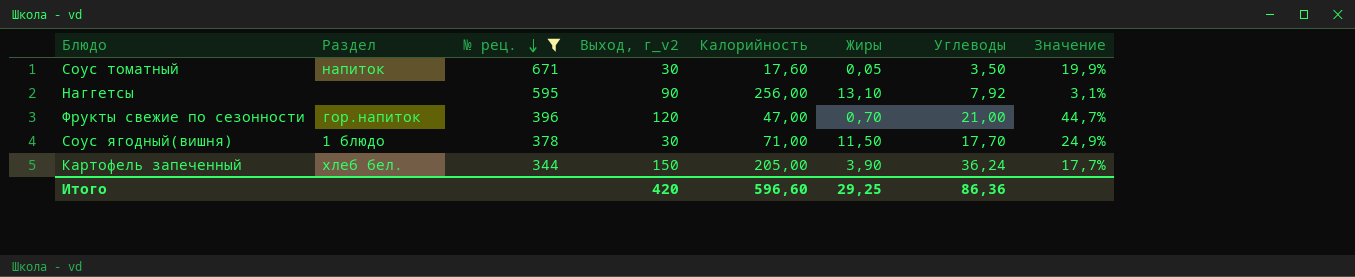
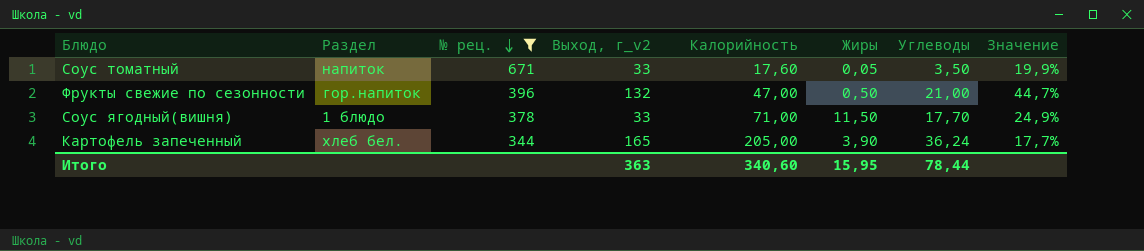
row Наггетсы: none | 595 | 90 | 256,00 | 13,10 | 7,92 | 3,1% -> none
Соус томатный | Выход, г_v2: 30 -> 33
Фрукты свежие по сезонности | Выход, г_v2: 120 -> 132
Фрукты свежие по сезонности | Жиры: 0,70 -> 0,50
Соус ягодный(вишня) | Выход, г_v2: 30 -> 33
Картофель запеченный | Выход, г_v2: 150 -> 165
Итого | Выход, г_v2: 420 -> 363
Итого | Калорийность: 596,60 -> 340,60
Итого | Жиры: 29,25 -> 15,95
Итого | Углеводы: 86,36 -> 78,44

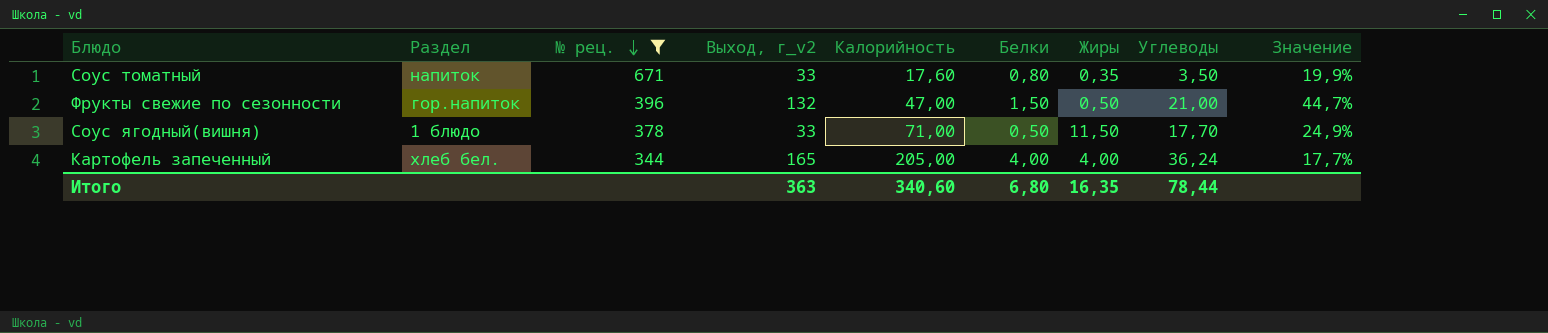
column Белки | position: none -> 6
Соус томатный | Жиры: 0,05 -> 0,35
Картофель запеченный | Жиры: 3,90 -> 4,00
Итого | Жиры: 15,95 -> 16,35

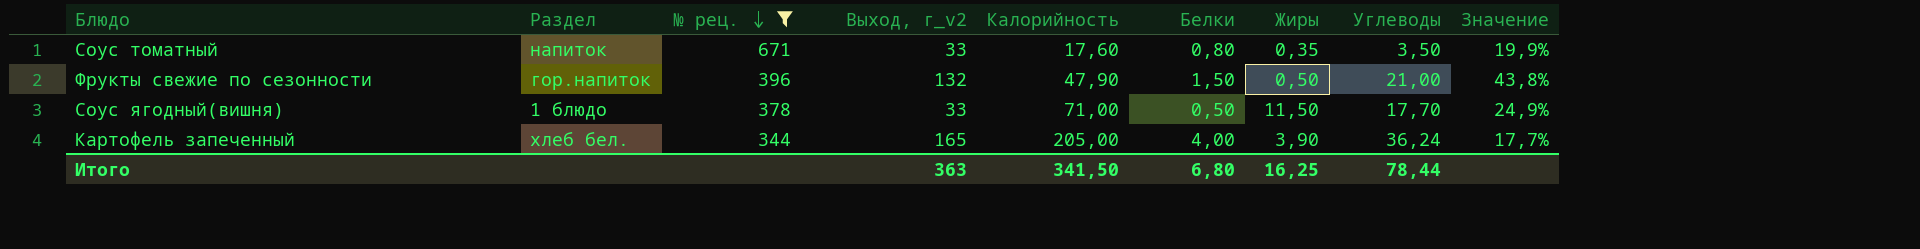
Фрукты свежие по сезонности | Калорийность: 47,00 -> 47,90
Фрукты свежие по сезонности | Значение: 44,7% -> 43,8%
Картофель запеченный | Жиры: 4,00 -> 3,90
Итого | Калорийность: 340,60 -> 341,50
Итого | Жиры: 16,35 -> 16,25

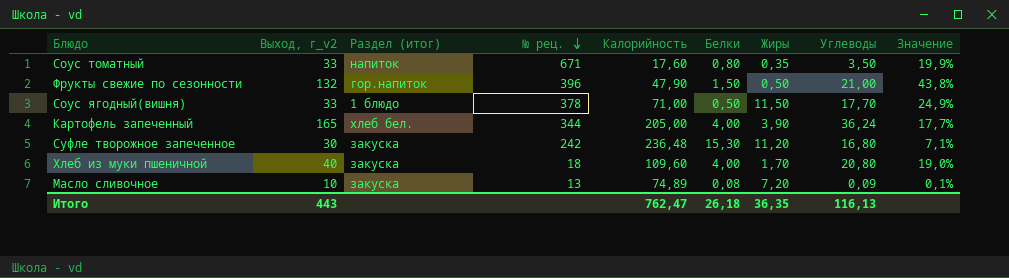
filter: № рец. >= 344 -> none
column Выход, г_v2 | position: 4 -> 2
column name: Раздел -> Раздел (итог)
Итого | Выход, г_v2: 363 -> 443
Итого | Калорийность: 341,50 -> 762,47
Итого | Белки: 6,80 -> 26,18
Итого | Жиры: 16,25 -> 36,35
Итого | Углеводы: 78,44 -> 116,13

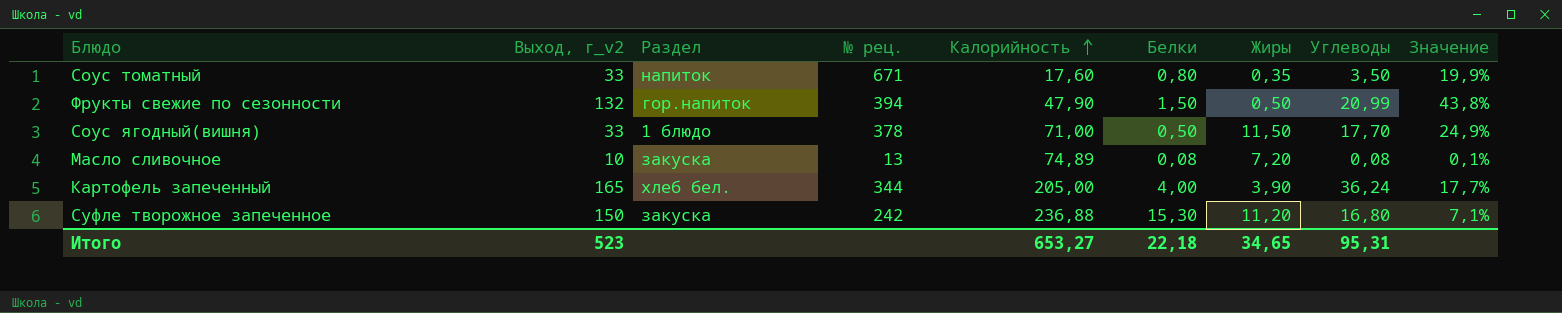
row order: № рец. descending -> Калорийность ascending
column name: Раздел (итог) -> Раздел
row Хлеб из муки пшеничной: 40 | закуска | 18 | 109,60 | 4,00 | 1,70 | 20,80 | 19,0% -> none
Фрукты свежие по сезонности | № рец.: 396 -> 394
Фрукты свежие по сезонности | Углеводы: 21,00 -> 20,99
Масло сливочное | Углеводы: 0,09 -> 0,08
Суфле творожное запеченное | Выход, г_v2: 30 -> 150
Суфле творожное запеченное | Калорийность: 236,48 -> 236,88
Итого | Выход, г_v2: 443 -> 523
Итого | Калорийность: 762,47 -> 653,27
Итого | Белки: 26,18 -> 22,18
Итого | Жиры: 36,35 -> 34,65
Итого | Углеводы: 116,13 -> 95,31

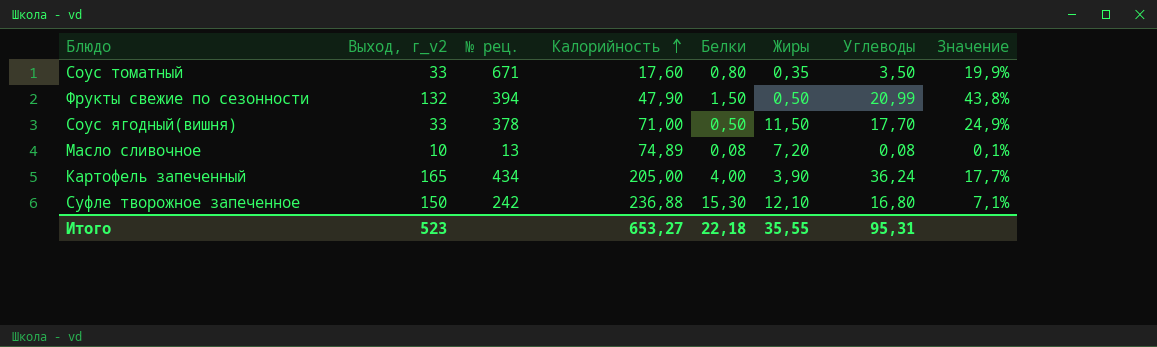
column Раздел | position: 3 -> none
Картофель запеченный | № рец.: 344 -> 434
Суфле творожное запеченное | Жиры: 11,20 -> 12,10
Итого | Жиры: 34,65 -> 35,55

